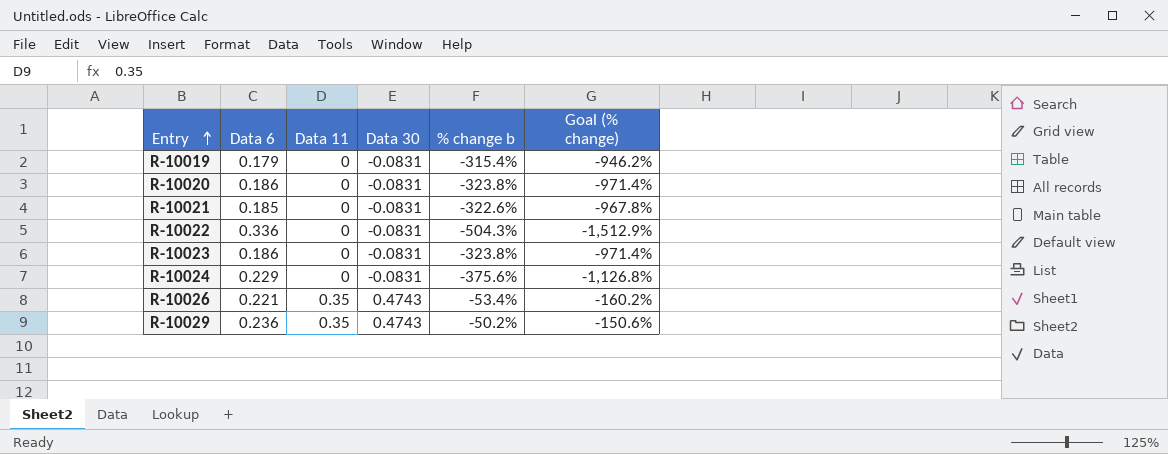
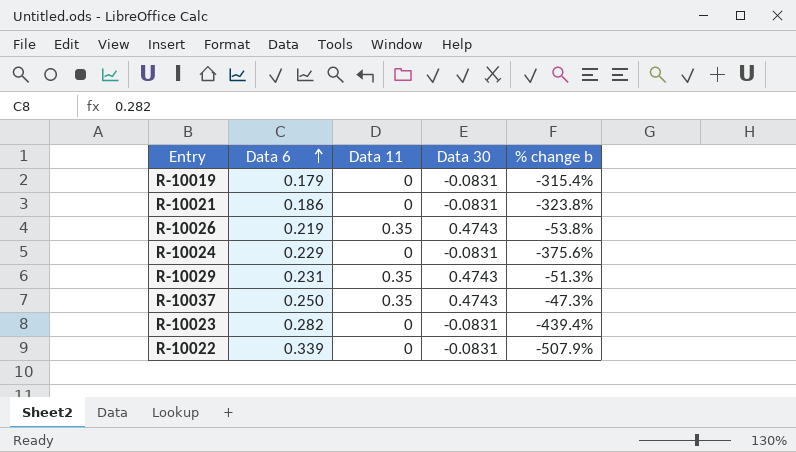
row order: Entry ascending -> Data 6 ascending
column Goal (% change) | formula: [% change b] * 3 -> none
row R-10020: 0.186 | 0 | -0.0831 | -323.8% | -971.4% -> none
R-10021 | Data 6: 0.185 -> 0.186
R-10021 | % change b: -322.6% -> -323.8%
R-10026 | Data 6: 0.221 -> 0.219
R-10026 | % change b: -53.4% -> -53.8%
R-10029 | Data 6: 0.236 -> 0.231
R-10029 | % change b: -50.2% -> -51.3%
row R-10037: none -> 0.250 | 0.35 | 0.4743 | -47.3%
R-10023 | Data 6: 0.186 -> 0.282
R-10023 | % change b: -323.8% -> -439.4%
R-10022 | Data 6: 0.336 -> 0.339
R-10022 | % change b: -504.3% -> -507.9%

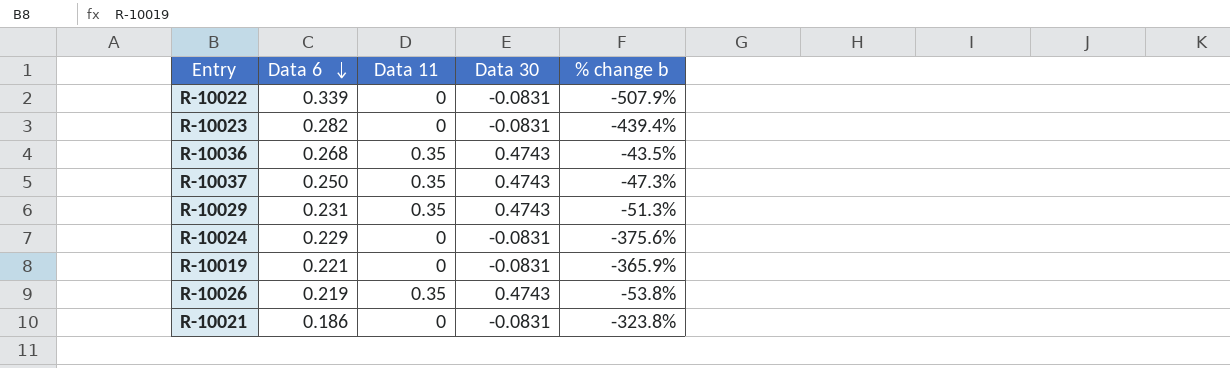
row order: Data 6 ascending -> Data 6 descending
row R-10036: none -> 0.268 | 0.35 | 0.4743 | -43.5%
R-10019 | Data 6: 0.179 -> 0.221
R-10019 | % change b: -315.4% -> -365.9%

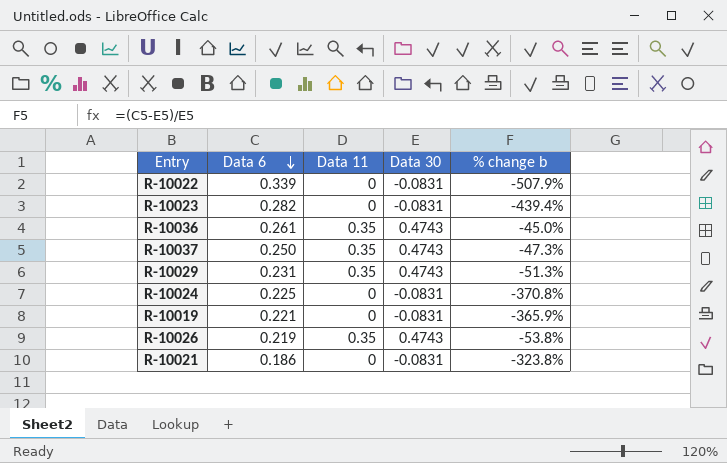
R-10036 | Data 6: 0.268 -> 0.261
R-10036 | % change b: -43.5% -> -45.0%
R-10024 | Data 6: 0.229 -> 0.225
R-10024 | % change b: -375.6% -> -370.8%

